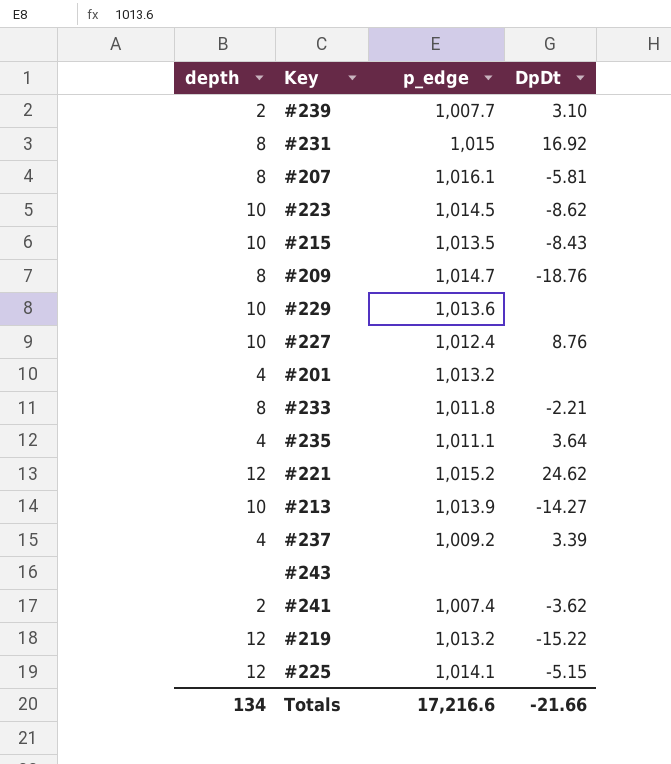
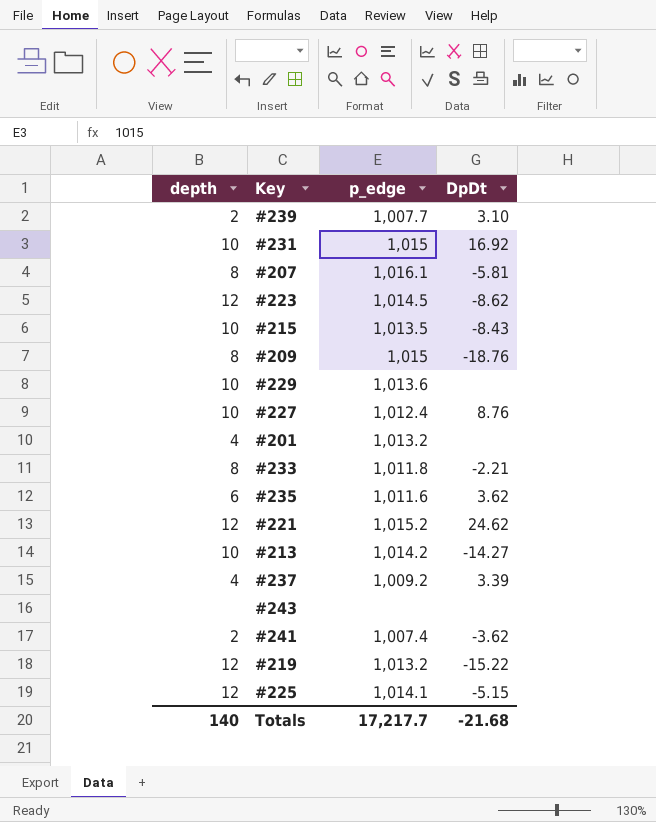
#231 | depth: 8 -> 10
#223 | depth: 10 -> 12
#209 | p_edge: 1,014.7 -> 1,015
#235 | depth: 4 -> 6
#235 | p_edge: 1,011.1 -> 1,011.6
#235 | DpDt: 3.64 -> 3.62
#213 | p_edge: 1,013.9 -> 1,014.2
Totals | depth: 134 -> 140
Totals | p_edge: 17,216.6 -> 17,217.7
Totals | DpDt: -21.66 -> -21.68

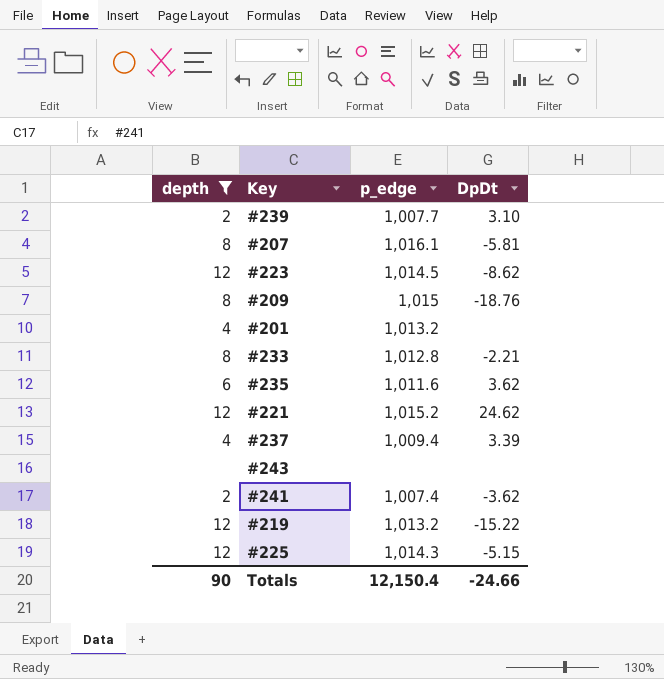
filter: none -> depth != 10
#233 | p_edge: 1,011.8 -> 1,012.8
#237 | p_edge: 1,009.2 -> 1,009.4
#225 | p_edge: 1,014.1 -> 1,014.3
Totals | depth: 140 -> 90
Totals | p_edge: 17,217.7 -> 12,150.4
Totals | DpDt: -21.68 -> -24.66

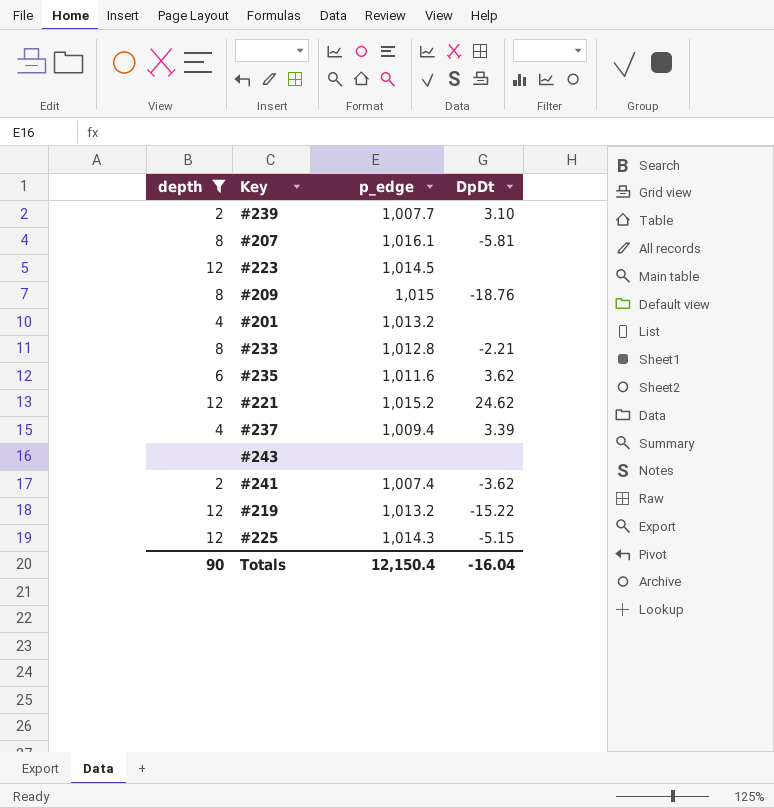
#223 | DpDt: -8.62 -> none
Totals | DpDt: -24.66 -> -16.04

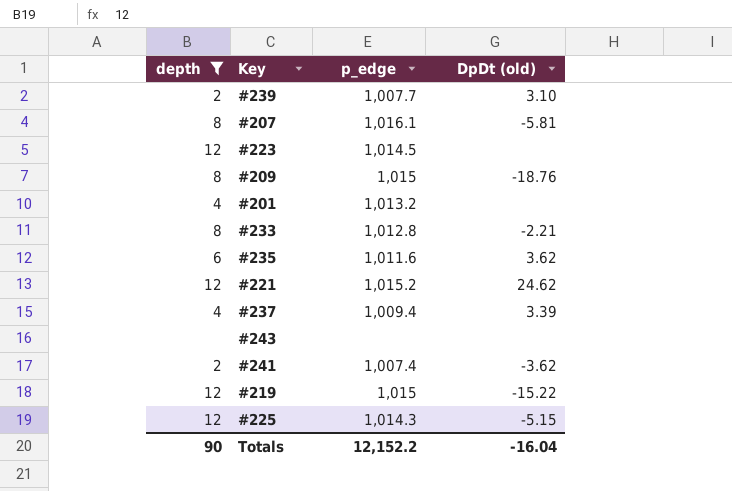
column name: DpDt -> DpDt (old)
#219 | p_edge: 1,013.2 -> 1,015
Totals | p_edge: 12,150.4 -> 12,152.2

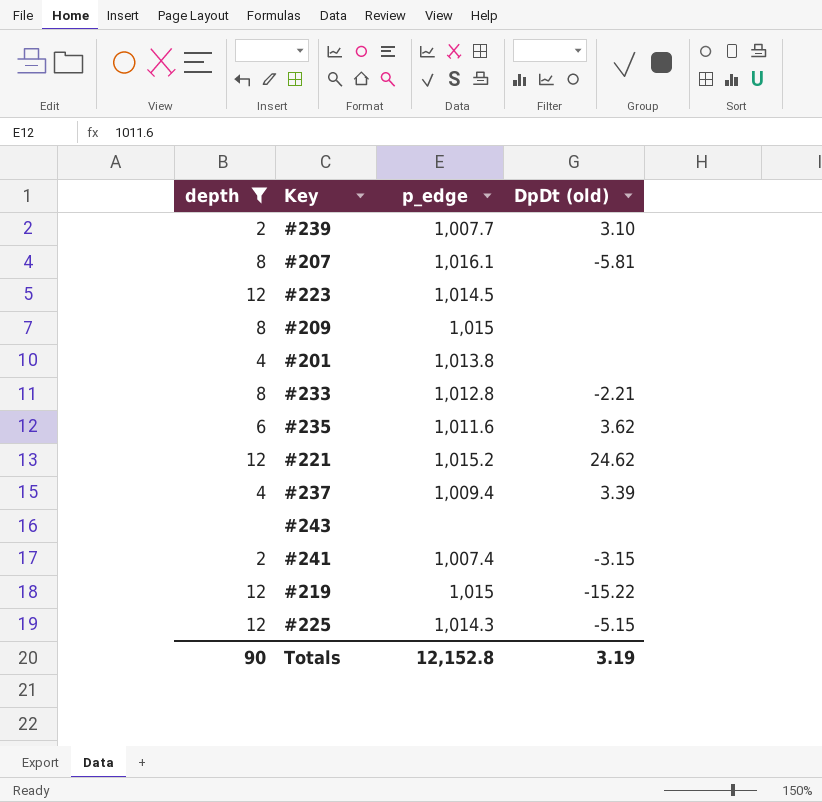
#209 | DpDt (old): -18.76 -> none
#201 | p_edge: 1,013.2 -> 1,013.8
#241 | DpDt (old): -3.62 -> -3.15
Totals | p_edge: 12,152.2 -> 12,152.8
Totals | DpDt (old): -16.04 -> 3.19

